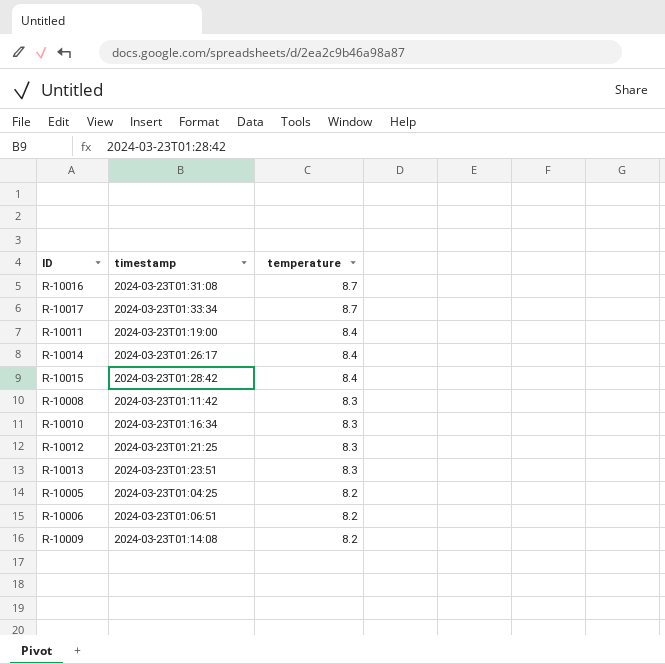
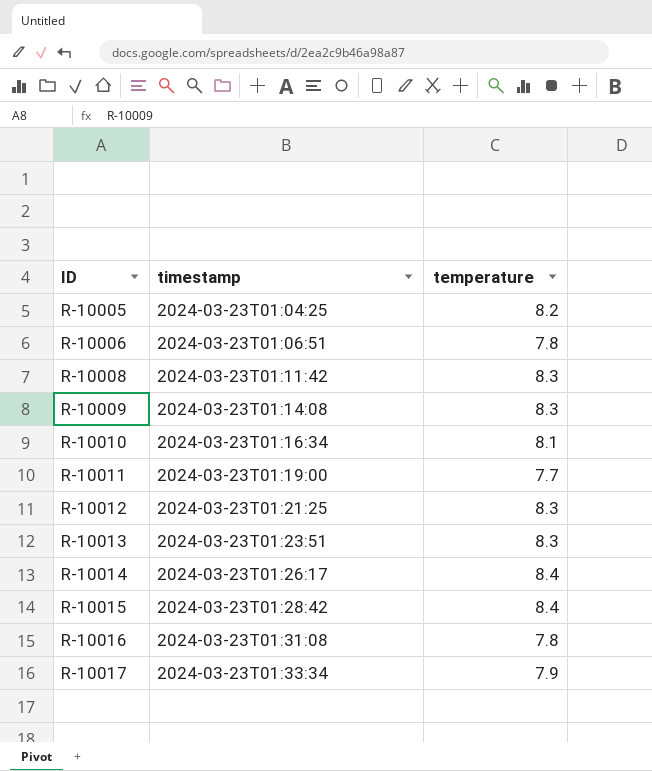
row order: temperature descending -> ID ascending
R-10006 | temperature: 8.2 -> 7.8
R-10009 | temperature: 8.2 -> 8.3
R-10010 | temperature: 8.3 -> 8.1
R-10011 | temperature: 8.4 -> 7.7
R-10016 | temperature: 8.7 -> 7.8
R-10017 | temperature: 8.7 -> 7.9

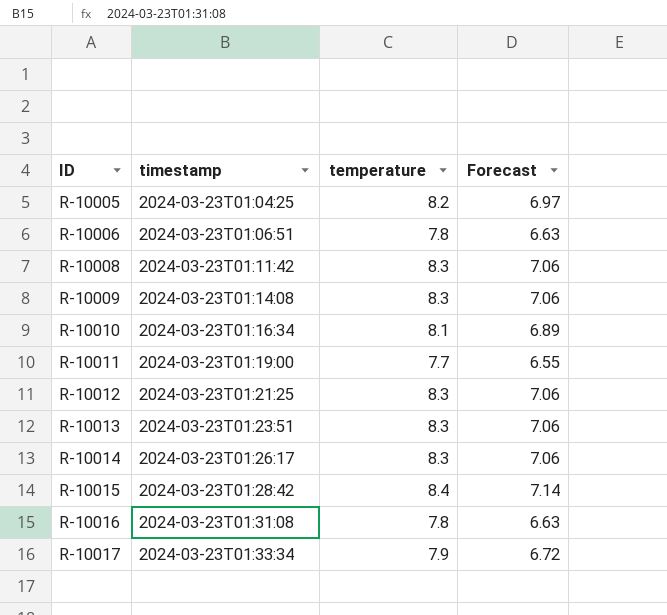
column Forecast | formula: none -> [temperature] * 0.85
R-10014 | temperature: 8.4 -> 8.3

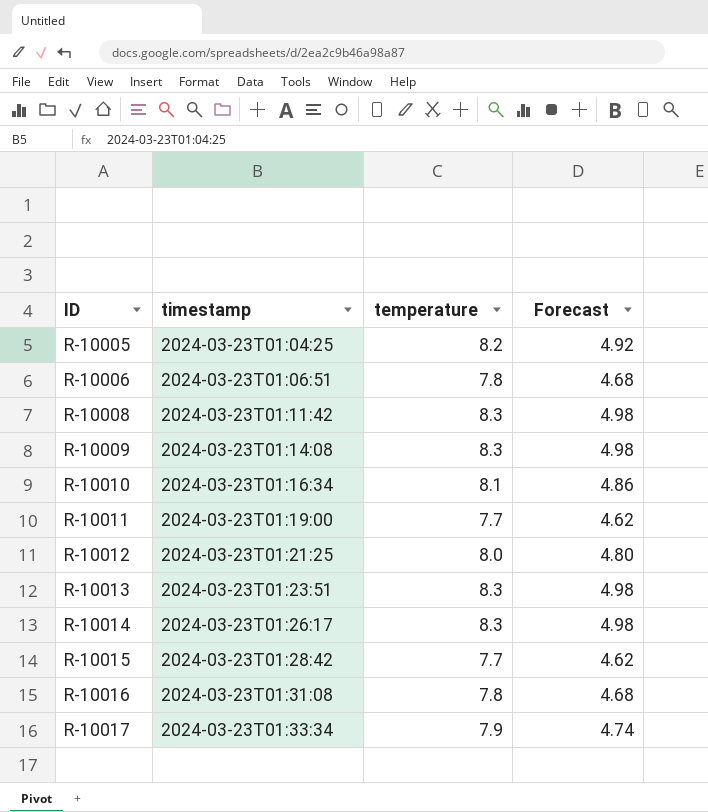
column Forecast | formula: [temperature] * 0.85 -> [temperature] * 0.6
R-10012 | temperature: 8.3 -> 8.0
R-10015 | temperature: 8.4 -> 7.7

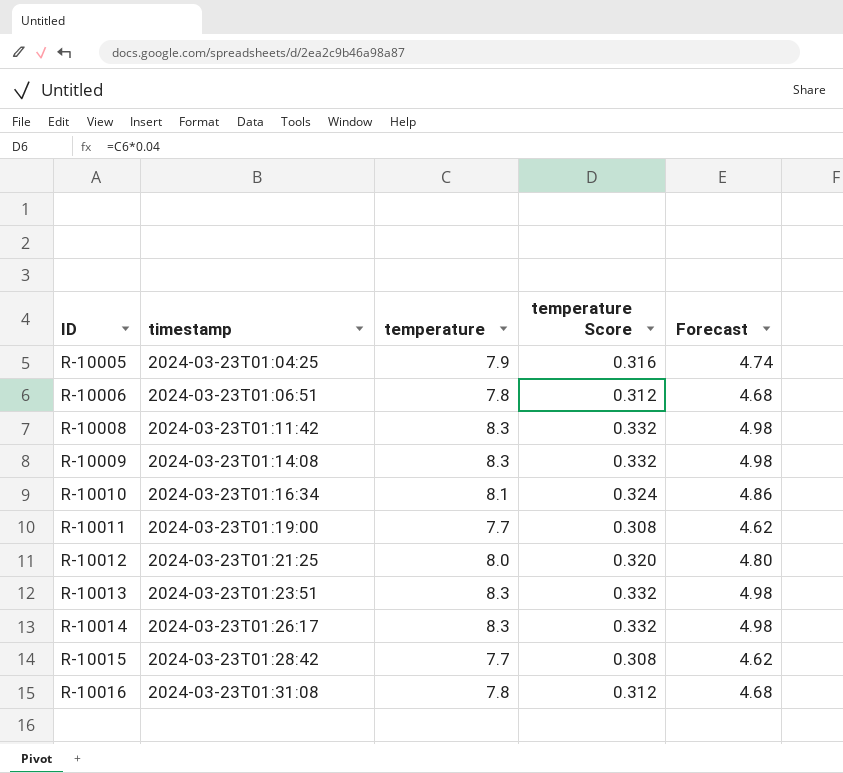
column temperature Score | formula: none -> [temperature] * 0.04
row R-10017: 2024-03-23T01:33:34 | 7.9 | 4.74 -> none
R-10005 | temperature: 8.2 -> 7.9
R-10005 | Forecast: 4.92 -> 4.74

